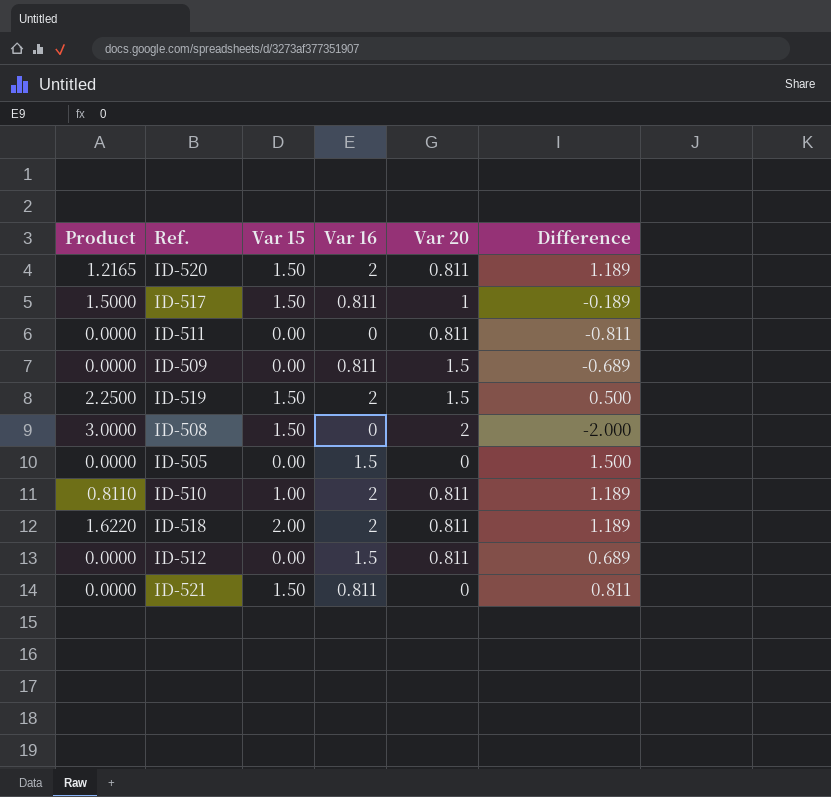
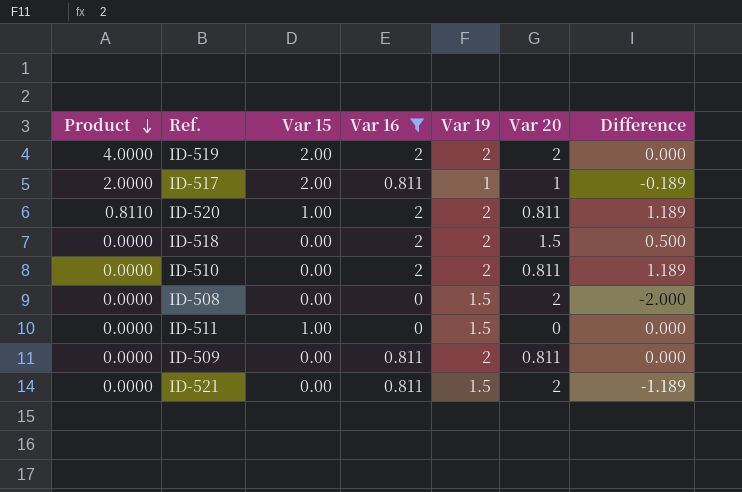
filter: none -> Var 16 != 1.5
row order: none -> Product descending
column Var 19 | position: none -> 5
ID-519 | Product: 2.2500 -> 4.0000
ID-519 | Var 15: 1.50 -> 2.00
ID-519 | Var 20: 1.5 -> 2
ID-519 | Difference: 0.500 -> 0.000
ID-517 | Product: 1.5000 -> 2.0000
ID-517 | Var 15: 1.50 -> 2.00
ID-520 | Product: 1.2165 -> 0.8110
ID-520 | Var 15: 1.50 -> 1.00
ID-518 | Product: 1.6220 -> 0.0000
ID-518 | Var 15: 2.00 -> 0.00
ID-518 | Var 20: 0.811 -> 1.5
ID-518 | Difference: 1.189 -> 0.500
ID-510 | Product: 0.8110 -> 0.0000
ID-510 | Var 15: 1.00 -> 0.00
ID-508 | Product: 3.0000 -> 0.0000
ID-508 | Var 15: 1.50 -> 0.00
ID-511 | Var 15: 0.00 -> 1.00
ID-511 | Var 20: 0.811 -> 0
ID-511 | Difference: -0.811 -> 0.000
ID-509 | Var 20: 1.5 -> 0.811
ID-509 | Difference: -0.689 -> 0.000
ID-521 | Var 15: 1.50 -> 0.00
ID-521 | Var 20: 0 -> 2
ID-521 | Difference: 0.811 -> -1.189

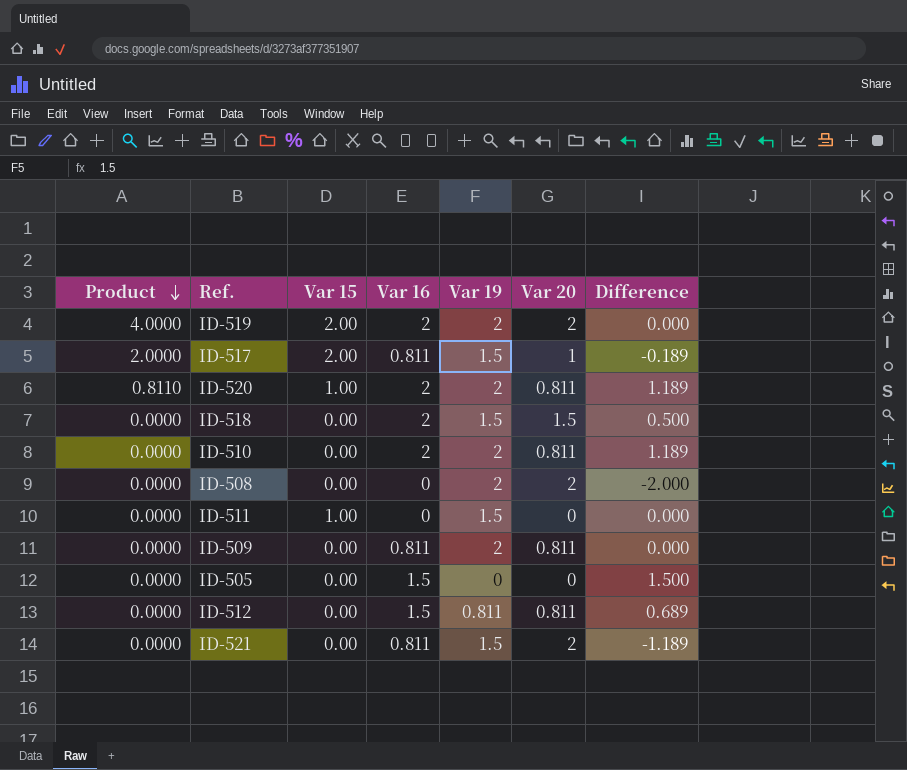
filter: Var 16 != 1.5 -> none
ID-517 | Var 19: 1 -> 1.5
ID-518 | Var 19: 2 -> 1.5
ID-508 | Var 19: 1.5 -> 2

